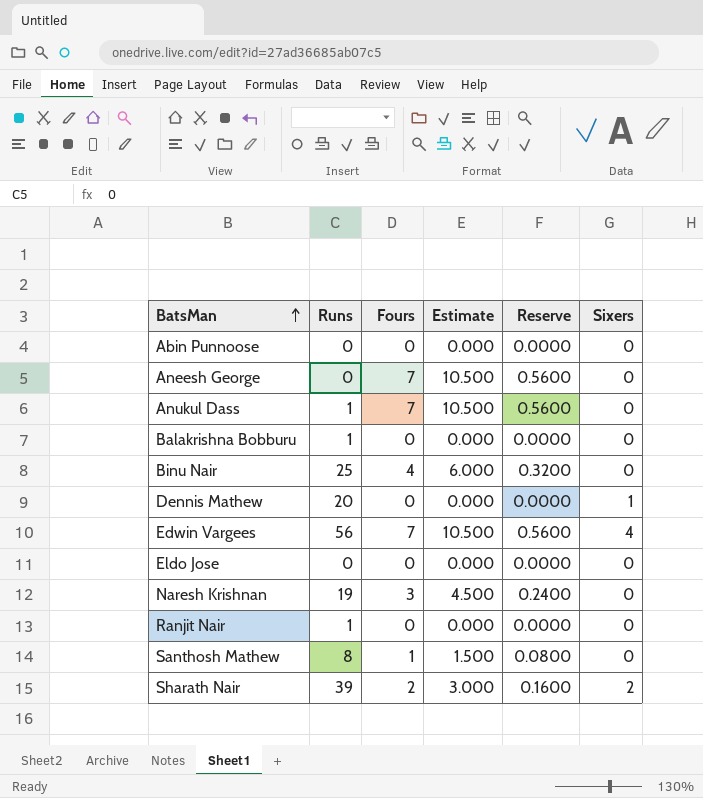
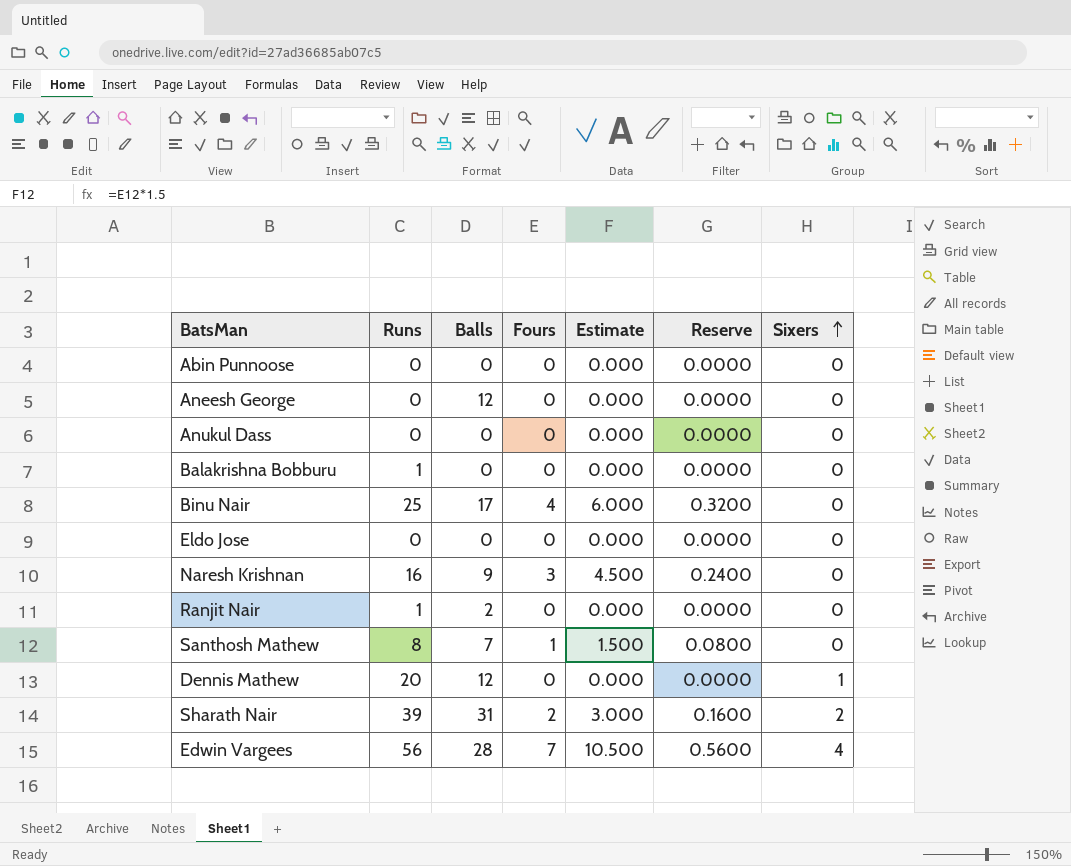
row order: BatsMan ascending -> Sixers ascending
column Balls | position: none -> 3
Aneesh George | Fours: 7 -> 0
Aneesh George | Estimate: 10.500 -> 0.000
Aneesh George | Reserve: 0.5600 -> 0.0000
Anukul Dass | Runs: 1 -> 0
Anukul Dass | Fours: 7 -> 0
Anukul Dass | Estimate: 10.500 -> 0.000
Anukul Dass | Reserve: 0.5600 -> 0.0000
Naresh Krishnan | Runs: 19 -> 16

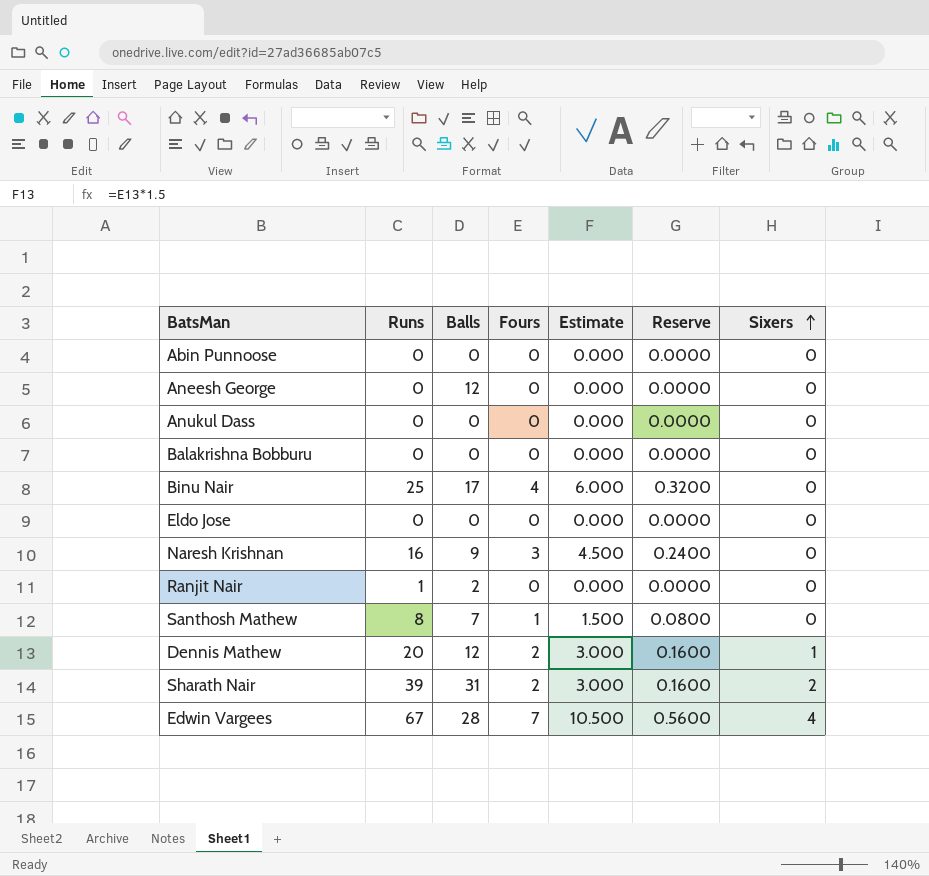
Balakrishna Bobburu | Runs: 1 -> 0
Dennis Mathew | Fours: 0 -> 2
Dennis Mathew | Estimate: 0.000 -> 3.000
Dennis Mathew | Reserve: 0.0000 -> 0.1600
Edwin Vargees | Runs: 56 -> 67

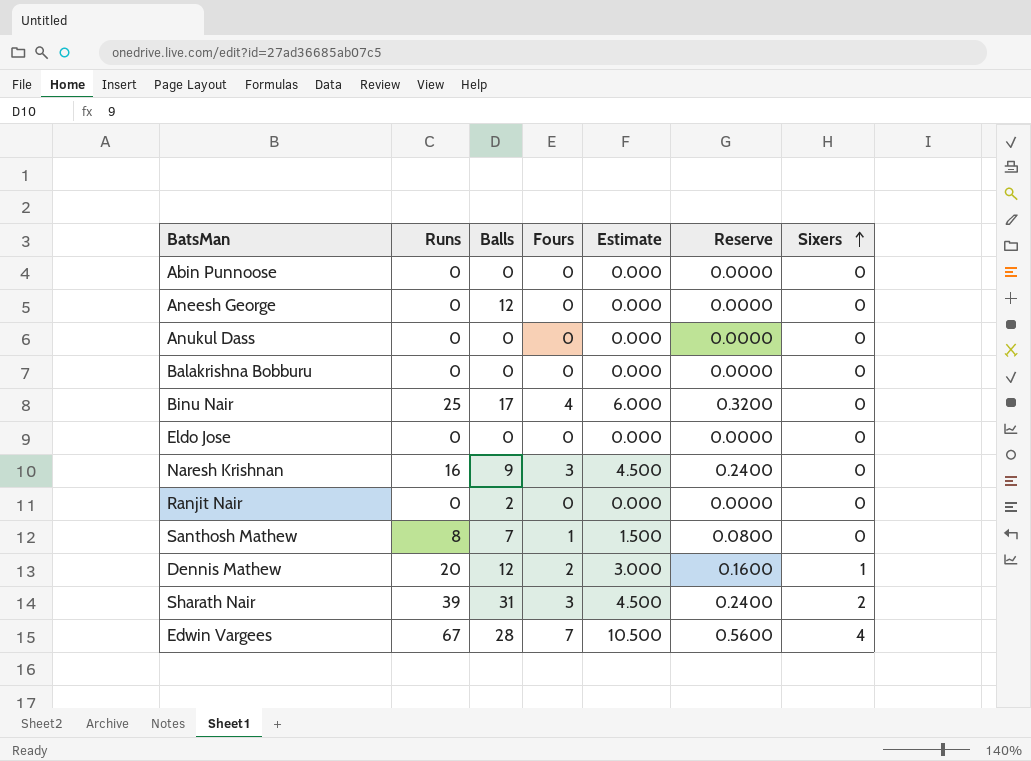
Ranjit Nair | Runs: 1 -> 0
Sharath Nair | Fours: 2 -> 3
Sharath Nair | Estimate: 3.000 -> 4.500
Sharath Nair | Reserve: 0.1600 -> 0.2400

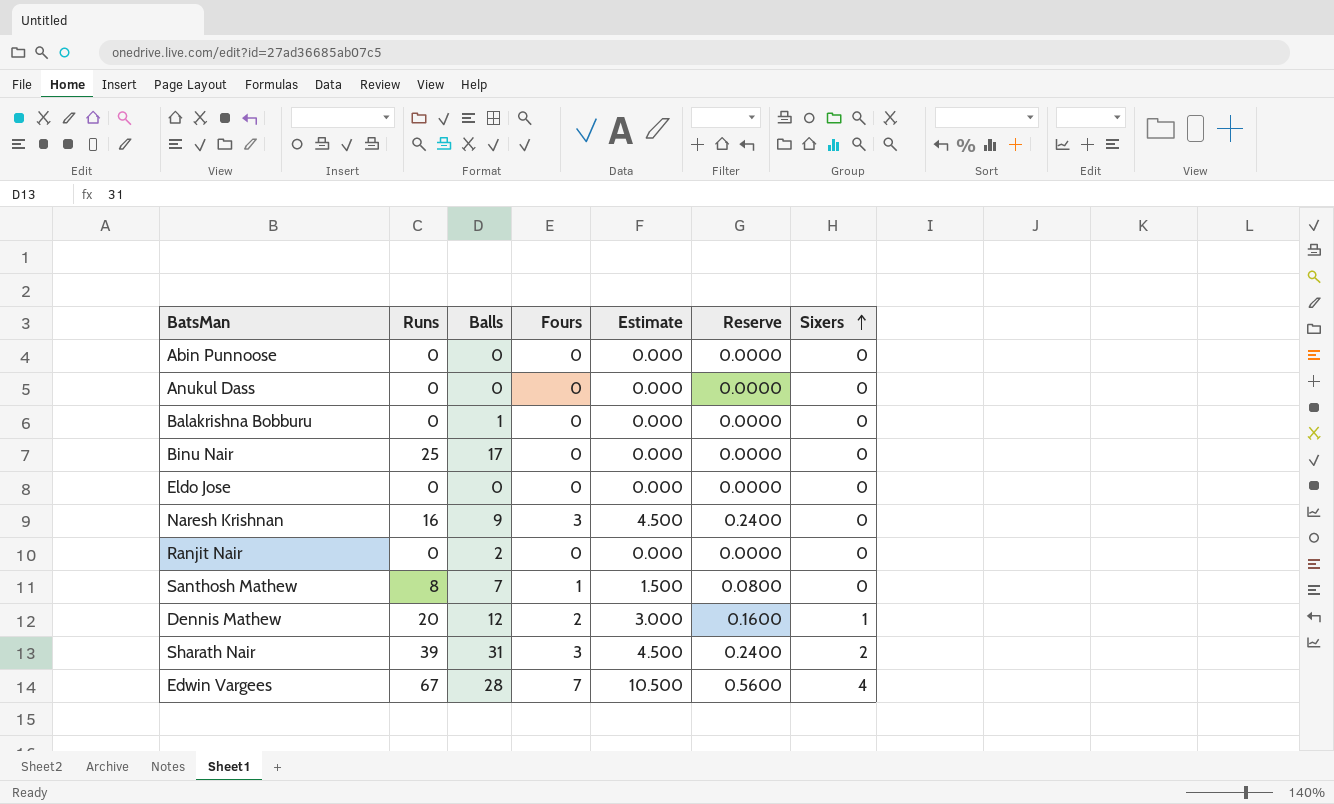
row Aneesh George: 0 | 12 | 0 | 0.000 | 0.0000 | 0 -> none
Balakrishna Bobburu | Balls: 0 -> 1
Binu Nair | Fours: 4 -> 0
Binu Nair | Estimate: 6.000 -> 0.000
Binu Nair | Reserve: 0.3200 -> 0.0000

